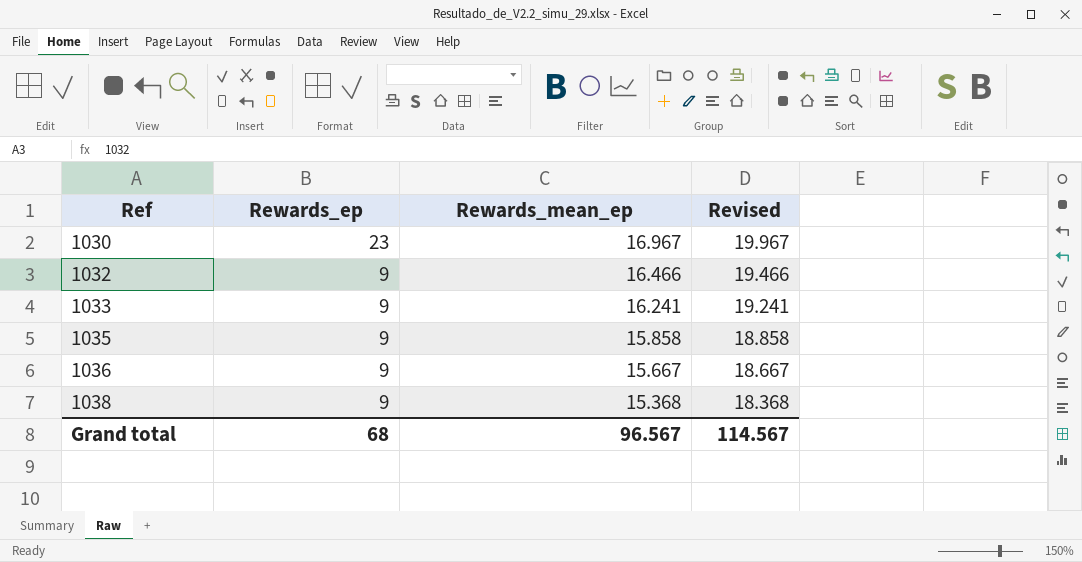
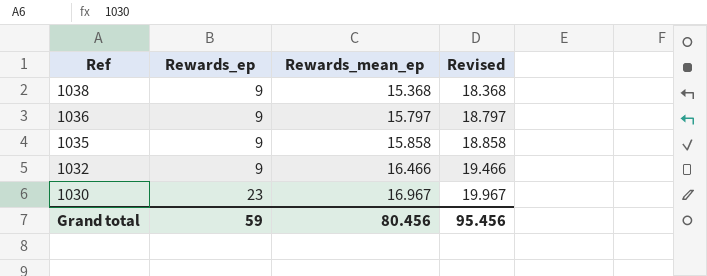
row order: Ref ascending -> Ref descending
row 1033: 9 | 16.241 | 19.241 -> none
1036 | Rewards_mean_ep: 15.667 -> 15.797
1036 | Revised: 18.667 -> 18.797
Grand total | Rewards_ep: 68 -> 59
Grand total | Rewards_mean_ep: 96.567 -> 80.456
Grand total | Revised: 114.567 -> 95.456

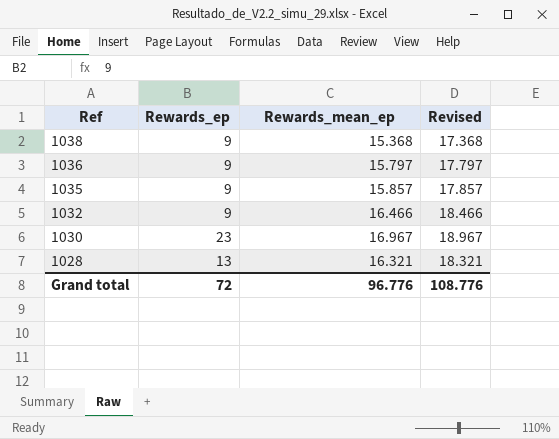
column Revised | formula: [Rewards_mean_ep] + 3 -> [Rewards_mean_ep] + 2
1035 | Rewards_mean_ep: 15.858 -> 15.857
row 1028: none -> 13 | 16.321 | 18.321
Grand total | Rewards_ep: 59 -> 72
Grand total | Rewards_mean_ep: 80.456 -> 96.776
Grand total | Revised: 95.456 -> 108.776

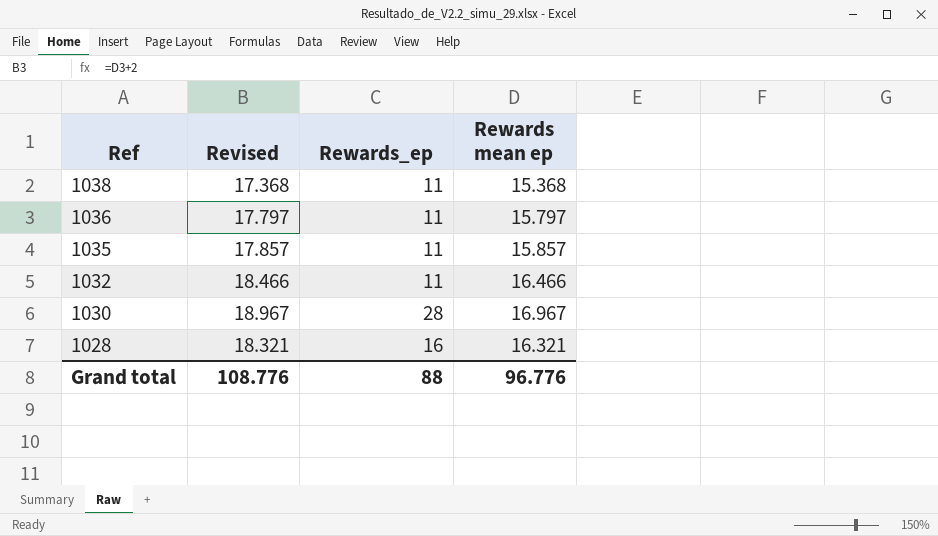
column Revised | position: 4 -> 2
column name: Rewards_mean_ep -> Rewards mean ep
1038 | Rewards_ep: 9 -> 11
1036 | Rewards_ep: 9 -> 11
1035 | Rewards_ep: 9 -> 11
1032 | Rewards_ep: 9 -> 11
1030 | Rewards_ep: 23 -> 28
1028 | Rewards_ep: 13 -> 16
Grand total | Rewards_ep: 72 -> 88

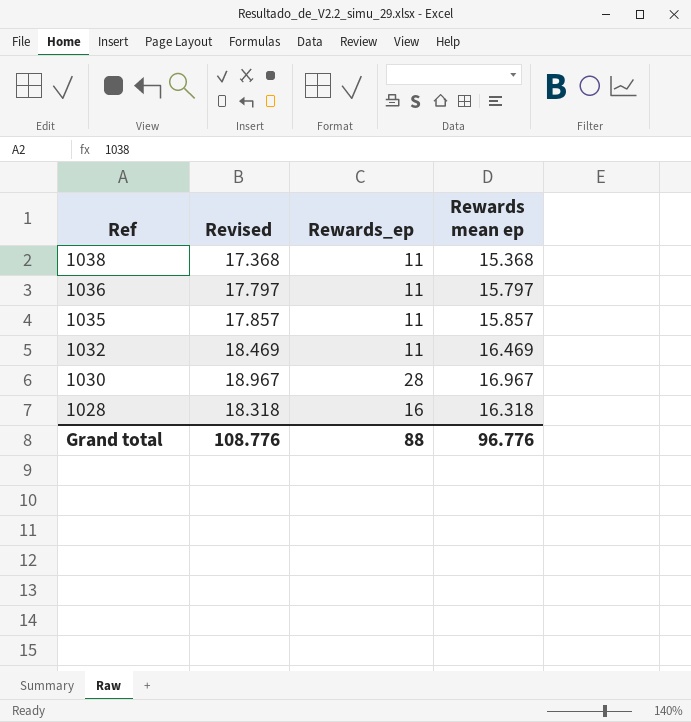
1032 | Revised: 18.466 -> 18.469
1032 | Rewards mean ep: 16.466 -> 16.469
1028 | Revised: 18.321 -> 18.318
1028 | Rewards mean ep: 16.321 -> 16.318

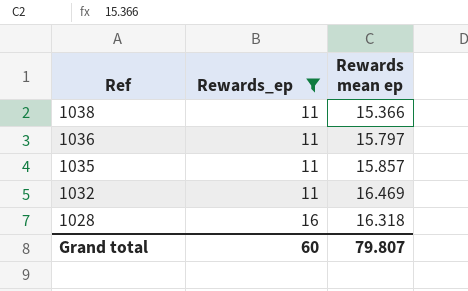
filter: none -> Rewards_ep != 28
column Revised | formula: [Rewards mean ep] + 2 -> none
1038 | Rewards mean ep: 15.368 -> 15.366
Grand total | Rewards_ep: 88 -> 60
Grand total | Rewards mean ep: 96.776 -> 79.807

